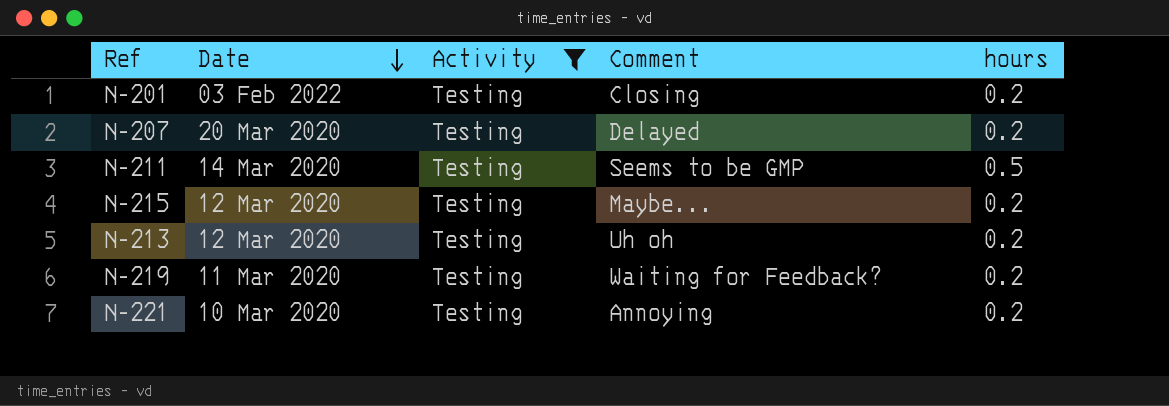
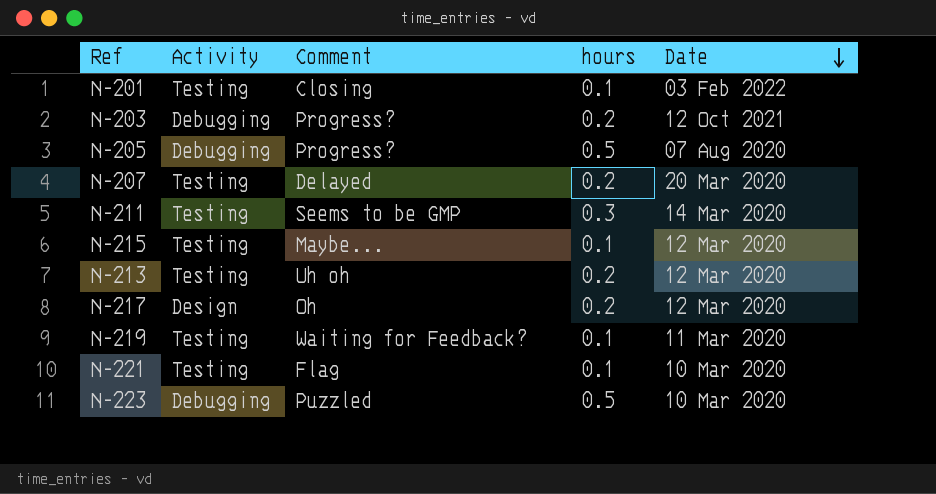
filter: Activity = Testing -> none
column Date | position: 2 -> 5
N-201 | hours: 0.2 -> 0.1
N-211 | hours: 0.5 -> 0.3
N-215 | hours: 0.2 -> 0.1
N-219 | hours: 0.2 -> 0.1
N-221 | Comment: Annoying -> Flag
N-221 | hours: 0.2 -> 0.1

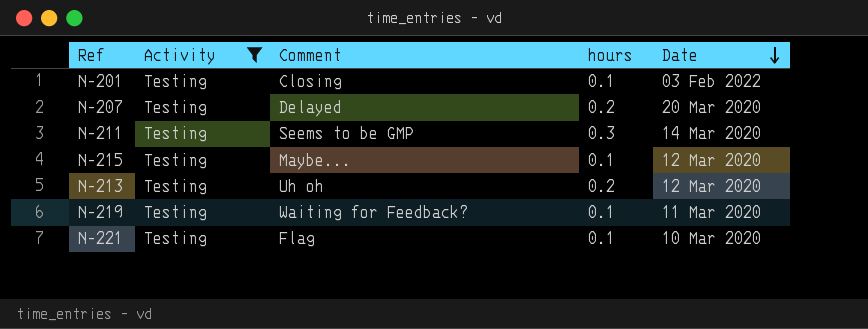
filter: none -> Activity = Testing

